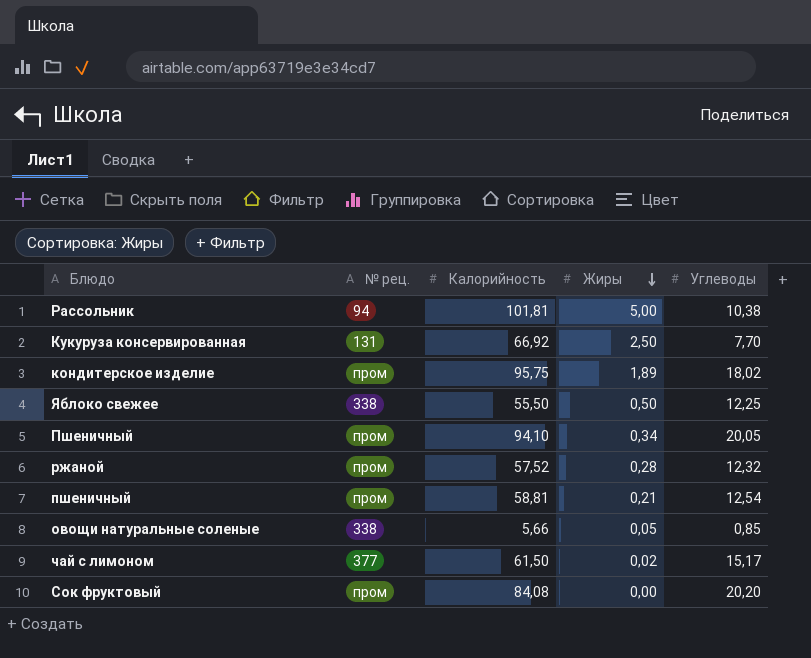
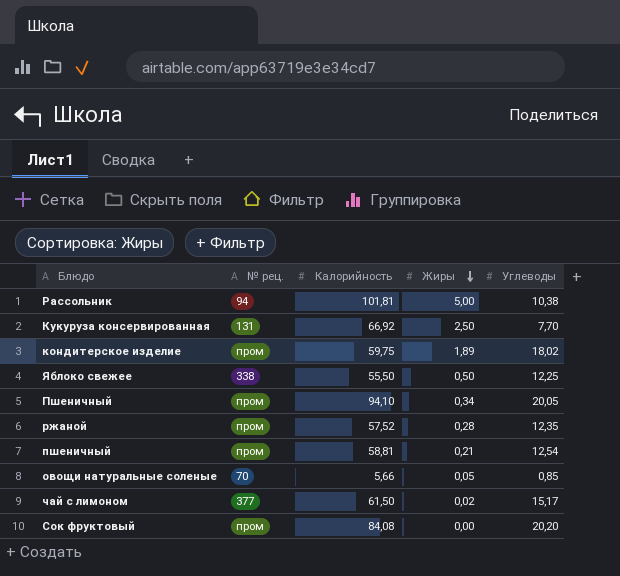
кондитерское изделие | Калорийность: 95,75 -> 59,75
ржаной | Углеводы: 12,32 -> 12,35
овощи натуральные соленые | № рец.: 338 -> 70

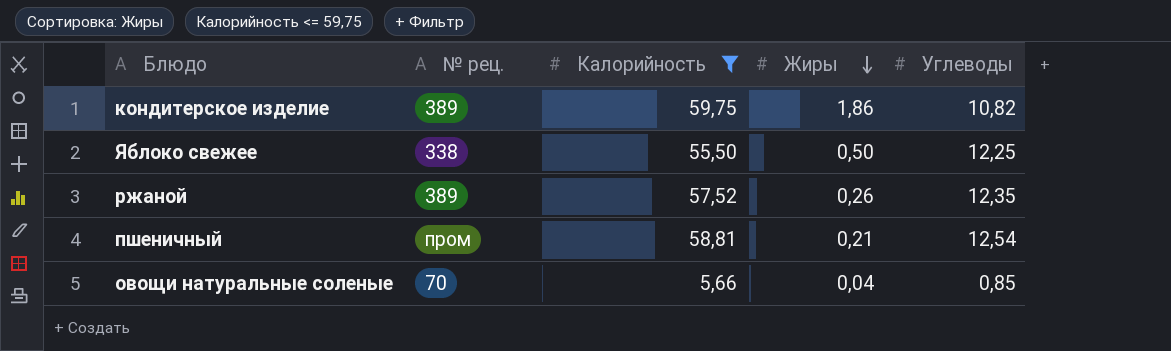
filter: none -> Калорийность <= 59,75
кондитерское изделие | № рец.: пром -> 389
кондитерское изделие | Жиры: 1,89 -> 1,86
кондитерское изделие | Углеводы: 18,02 -> 10,82
ржаной | № рец.: пром -> 389
ржаной | Жиры: 0,28 -> 0,26
овощи натуральные соленые | Жиры: 0,05 -> 0,04

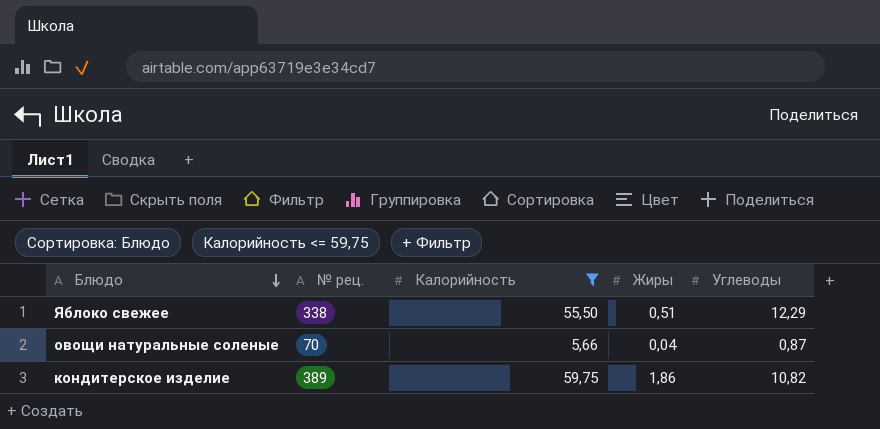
row order: Жиры descending -> Блюдо descending
row ржаной: 389 | 57,52 | 0,26 | 12,35 -> none
row пшеничный: пром | 58,81 | 0,21 | 12,54 -> none
Яблоко свежее | Жиры: 0,50 -> 0,51
Яблоко свежее | Углеводы: 12,25 -> 12,29
овощи натуральные соленые | Углеводы: 0,85 -> 0,87

